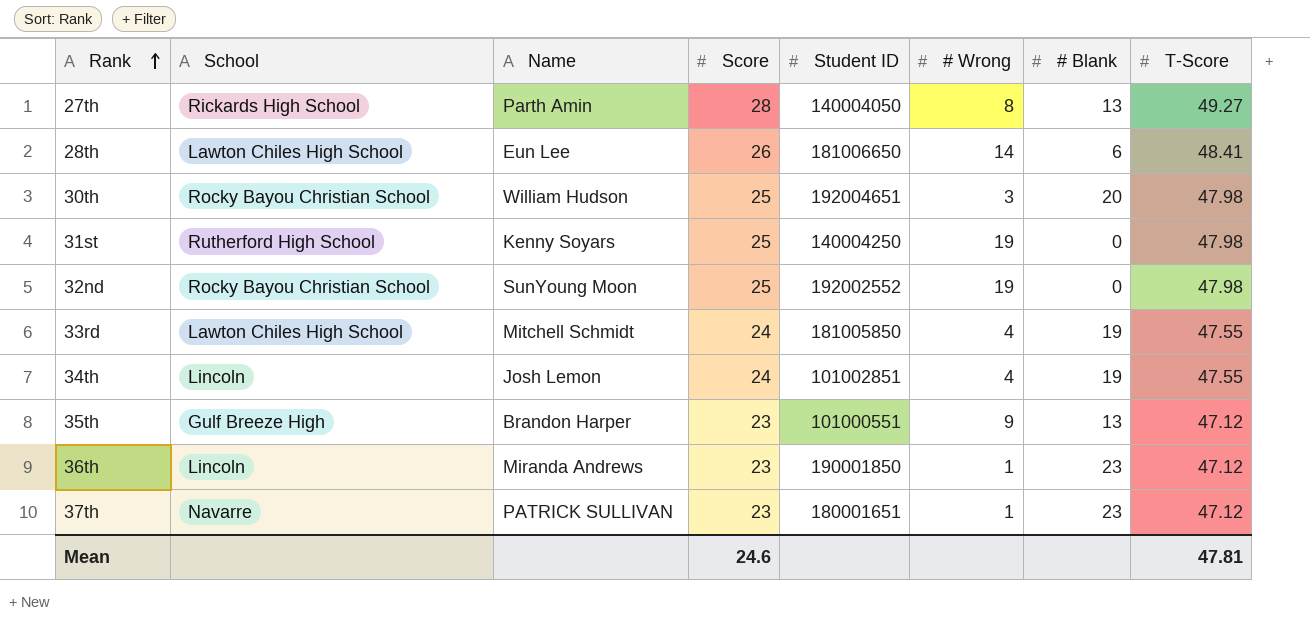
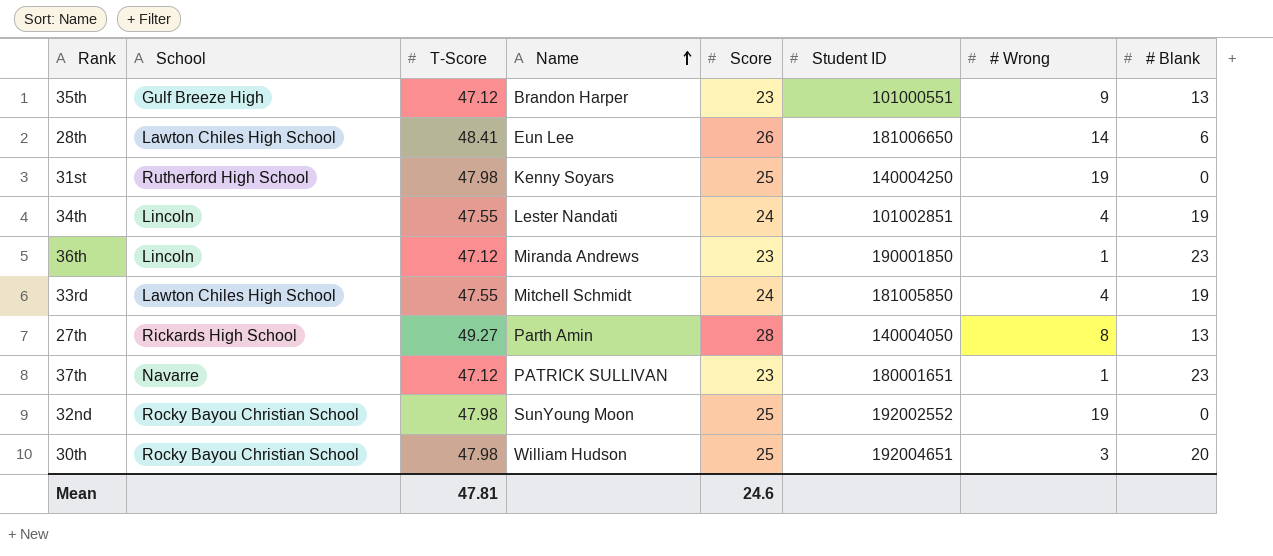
row order: Rank ascending -> Name ascending
column T-Score | position: 8 -> 3
34th | Name: Josh Lemon -> Lester Nandati

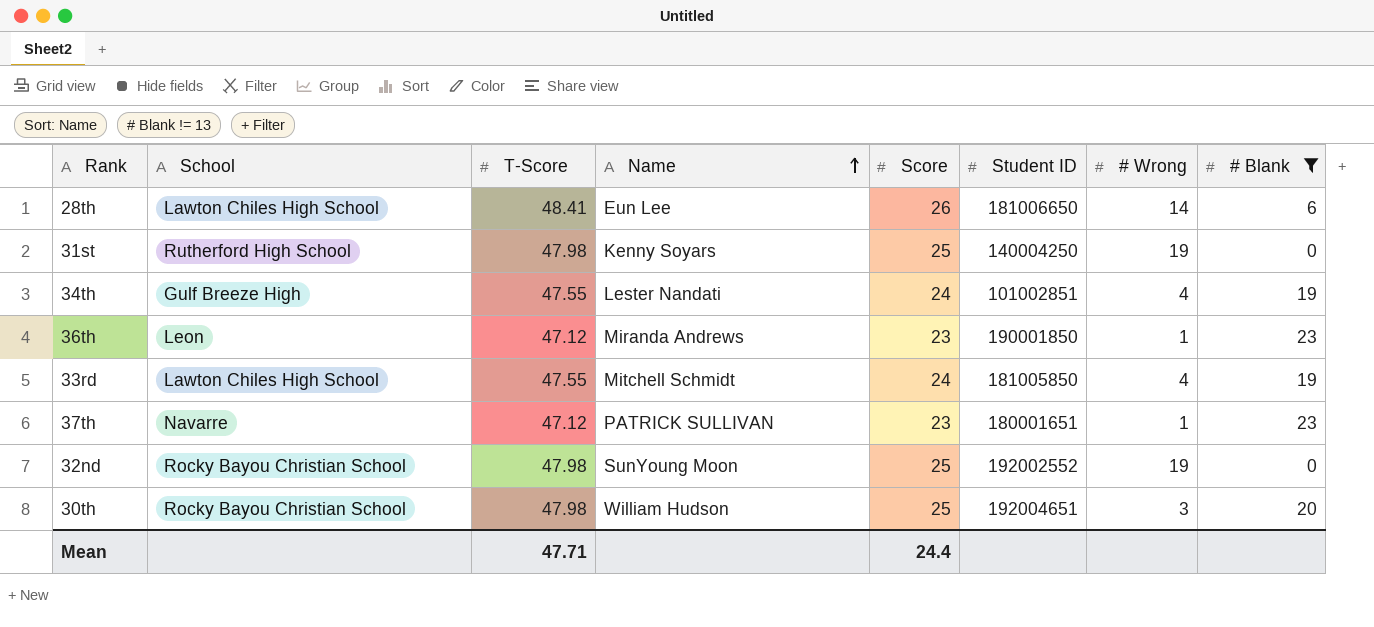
filter: none -> # Blank != 13
34th | School: Lincoln -> Gulf Breeze High
36th | School: Lincoln -> Leon
Mean | T-Score: 47.81 -> 47.71
Mean | Score: 24.6 -> 24.4

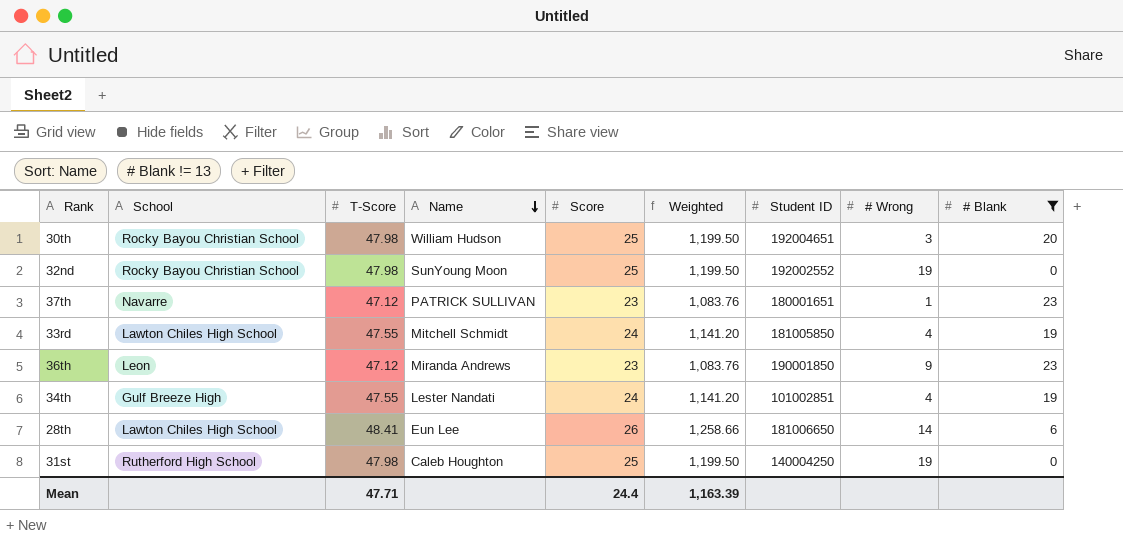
row order: Name ascending -> Name descending
column Weighted | formula: none -> [T-Score] * [Score]
36th | # Wrong: 1 -> 9
31st | Name: Kenny Soyars -> Caleb Houghton

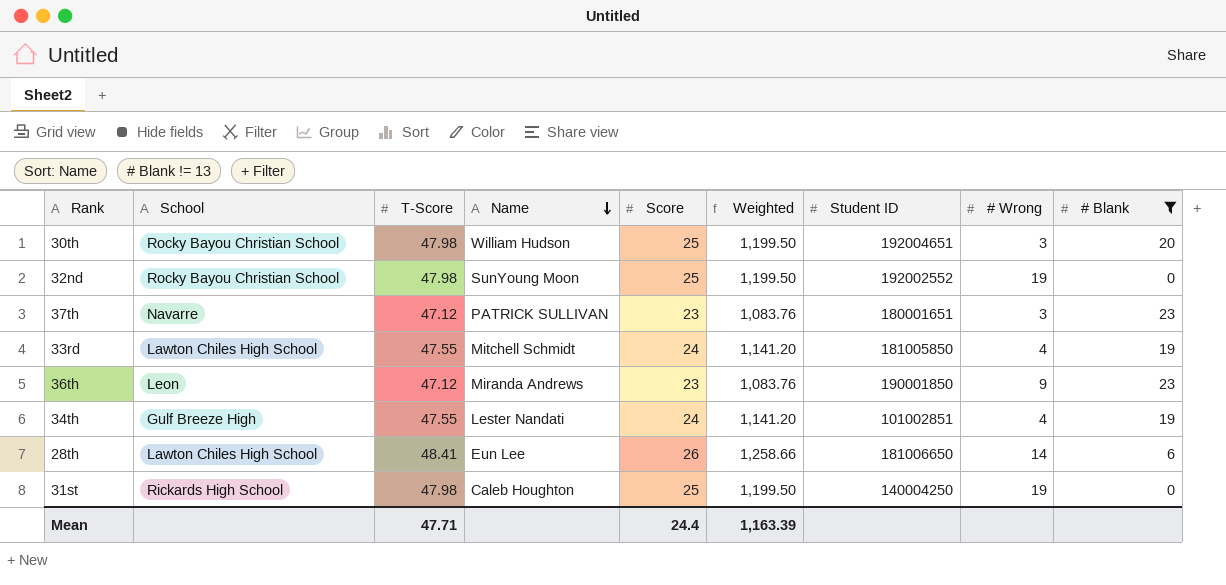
37th | # Wrong: 1 -> 3
31st | School: Rutherford High School -> Rickards High School

